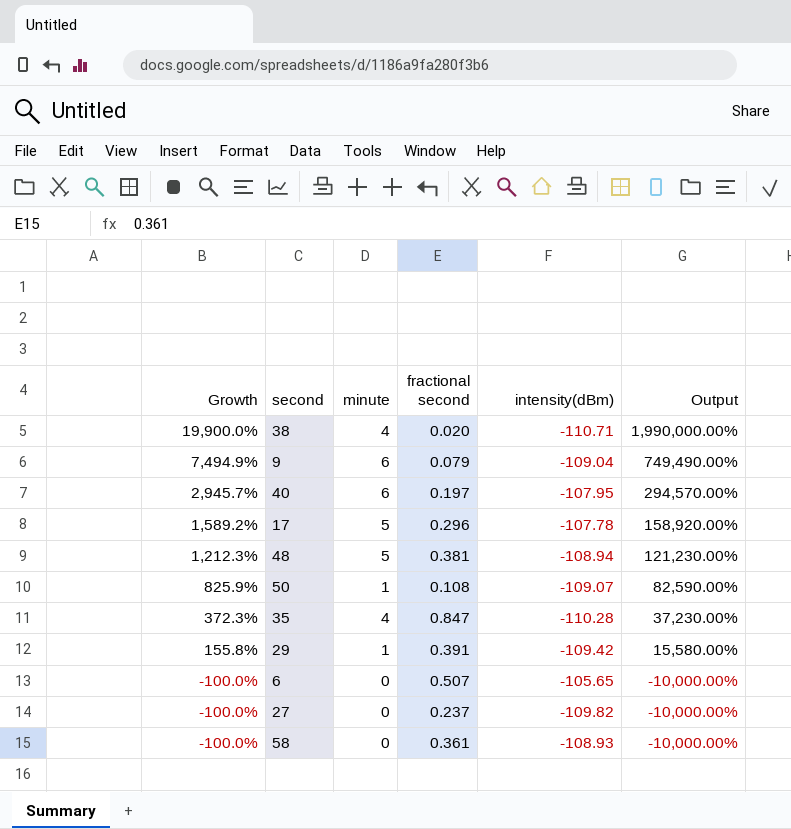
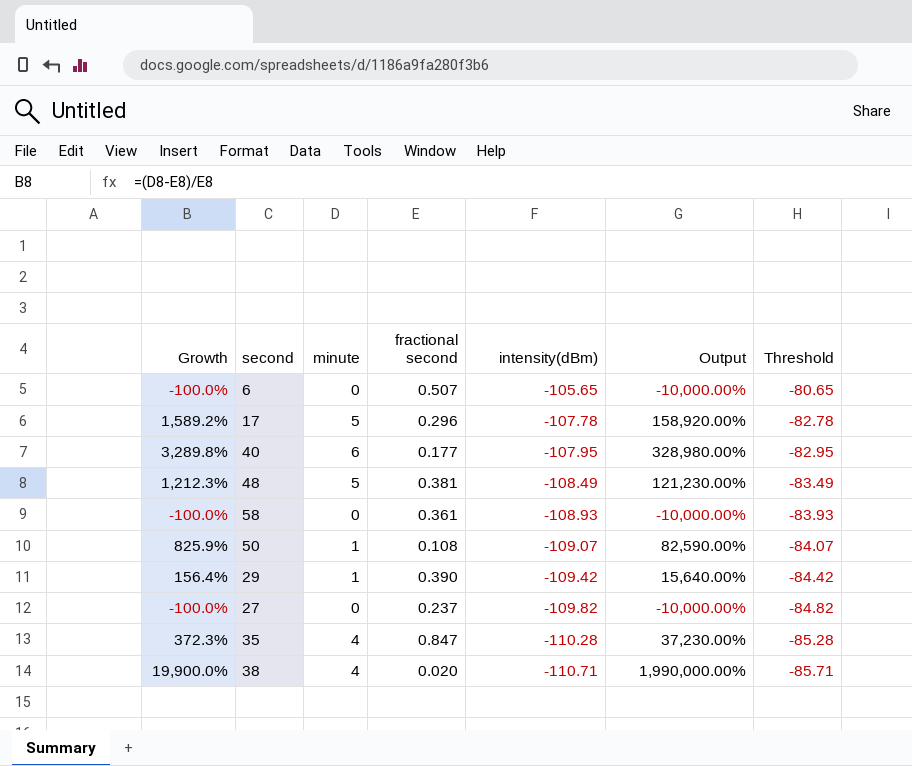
row order: Growth descending -> intensity(dBm) descending
column Threshold | formula: none -> [intensity(dBm)] + 25
row 9: 7,494.9% | 6 | 0.079 | -109.04 | 749,490.00% -> none
40 | Growth: 2,945.7% -> 3,289.8%
40 | fractional second: 0.197 -> 0.177
40 | Output: 294,570.00% -> 328,980.00%
48 | intensity(dBm): -108.94 -> -108.49
29 | Growth: 155.8% -> 156.4%
29 | fractional second: 0.391 -> 0.390
29 | Output: 15,580.00% -> 15,640.00%

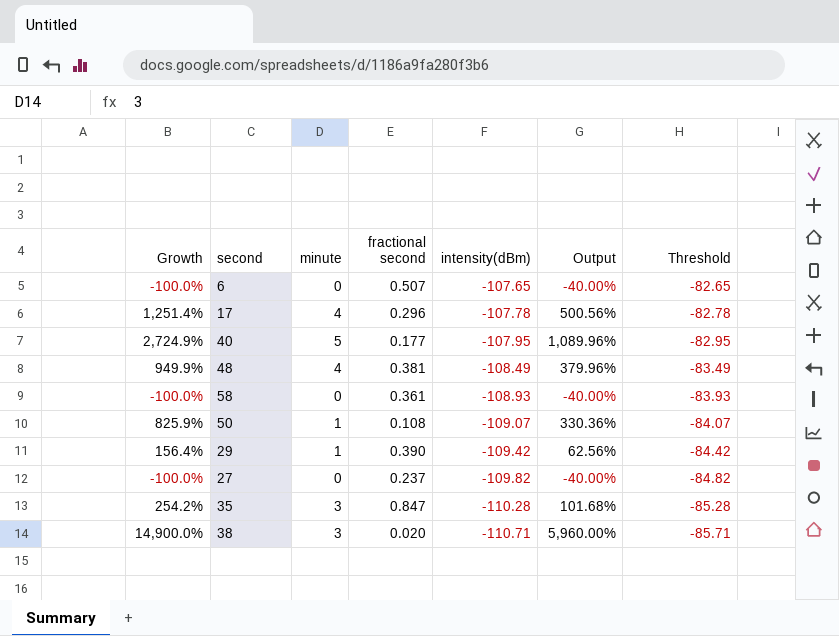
column Output | formula: [Growth] * 100 -> [Growth] * 0.4
6 | intensity(dBm): -105.65 -> -107.65
6 | Threshold: -80.65 -> -82.65
17 | Growth: 1,589.2% -> 1,251.4%
17 | minute: 5 -> 4
40 | Growth: 3,289.8% -> 2,724.9%
40 | minute: 6 -> 5
48 | Growth: 1,212.3% -> 949.9%
48 | minute: 5 -> 4
35 | Growth: 372.3% -> 254.2%
35 | minute: 4 -> 3
38 | Growth: 19,900.0% -> 14,900.0%
38 | minute: 4 -> 3

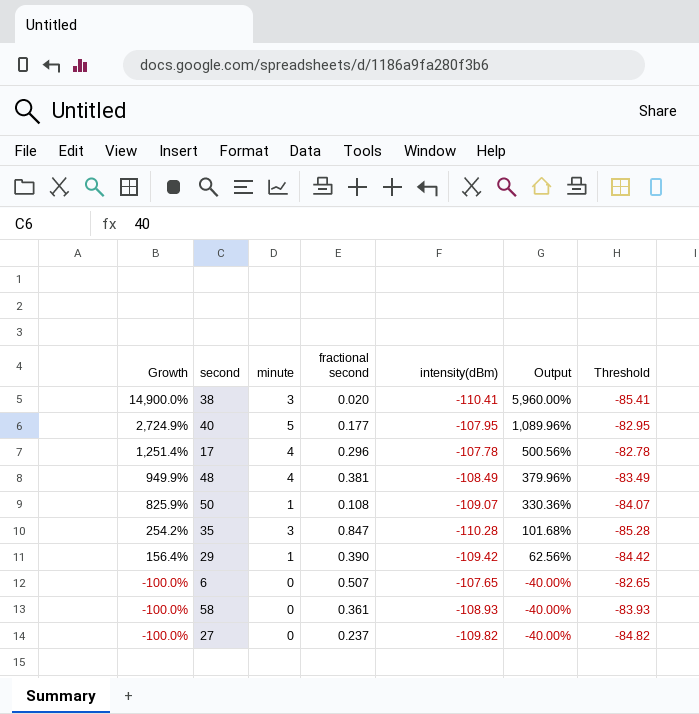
row order: intensity(dBm) descending -> Growth descending
38 | intensity(dBm): -110.71 -> -110.41
38 | Threshold: -85.71 -> -85.41

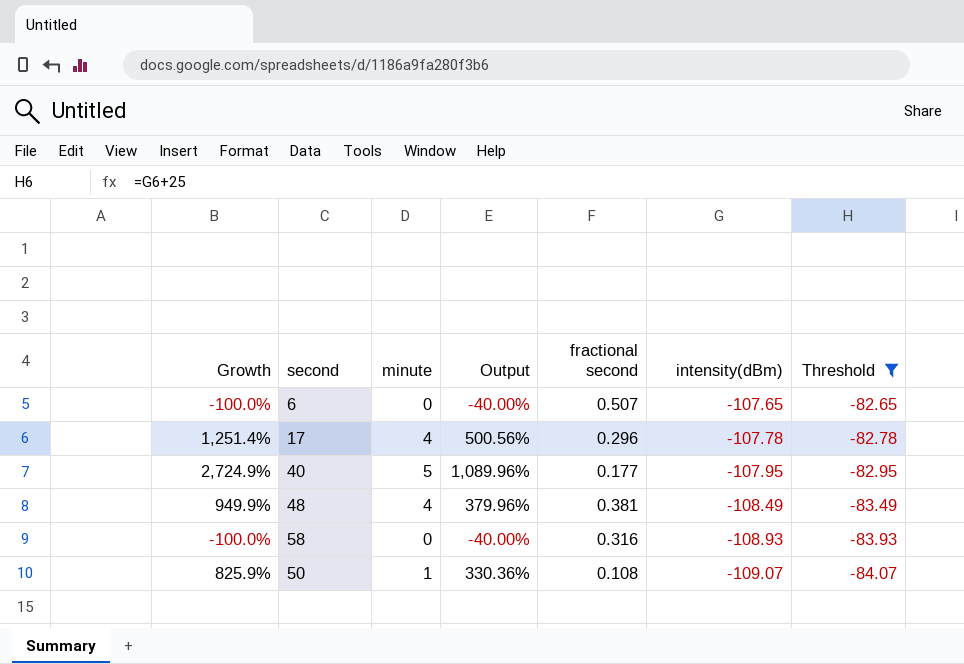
filter: none -> Threshold >= -84.07
row order: Growth descending -> intensity(dBm) descending
column Output | position: 6 -> 4
58 | fractional second: 0.361 -> 0.316

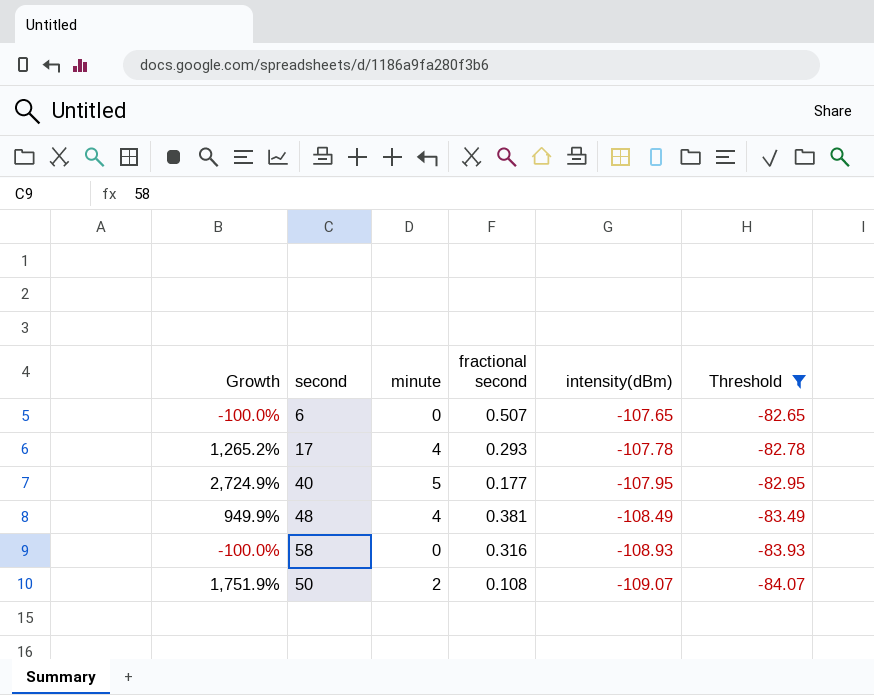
column Output | formula: [Growth] * 0.4 -> none
17 | Growth: 1,251.4% -> 1,265.2%
17 | fractional second: 0.296 -> 0.293
50 | Growth: 825.9% -> 1,751.9%
50 | minute: 1 -> 2

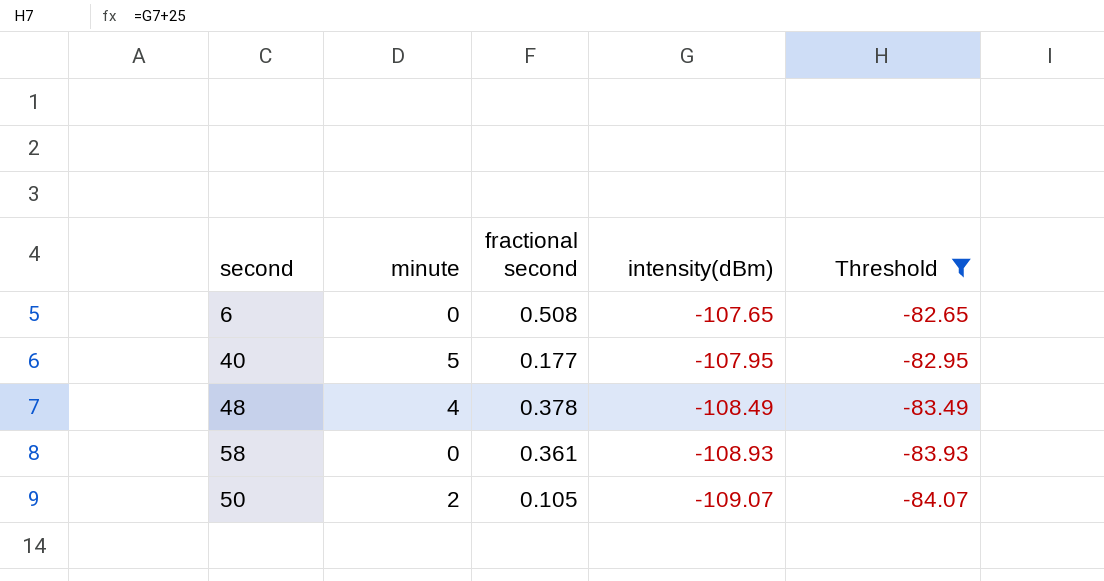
column Growth | formula: ([minute] - [fractional second]) / [fractional second] -> none
row 17: 1,265.2% | 4 | 0.293 | -107.78 | -82.78 -> none
6 | fractional second: 0.507 -> 0.508
48 | fractional second: 0.381 -> 0.378
58 | fractional second: 0.316 -> 0.361
50 | fractional second: 0.108 -> 0.105

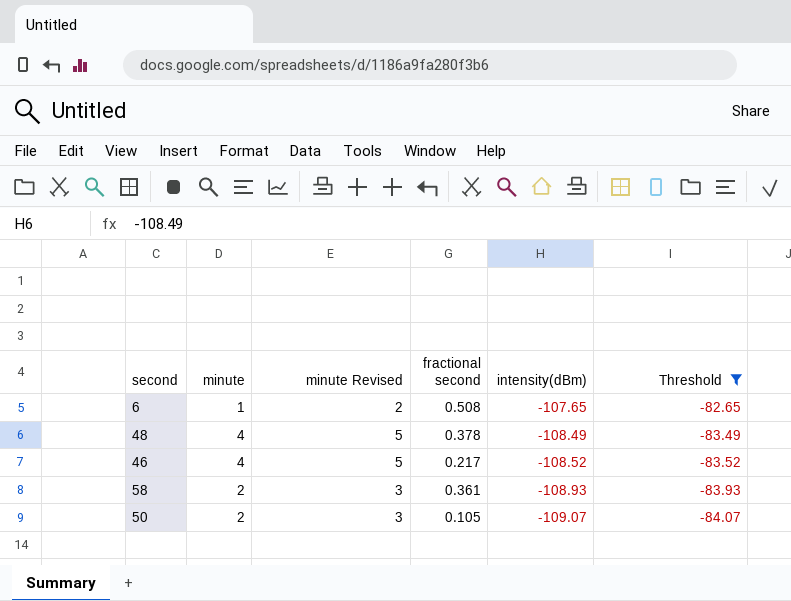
column minute Revised | formula: none -> [minute] + 1
row 40: 5 | 0.177 | -107.95 | -82.95 -> none
6 | minute: 0 -> 1
row 46: none -> 4 | 5 | 0.217 | -108.52 | -83.52
58 | minute: 0 -> 2

